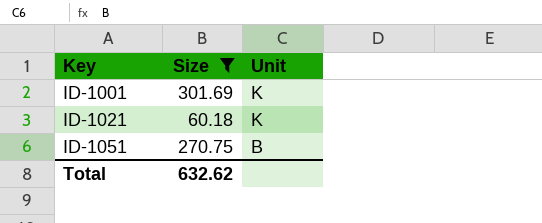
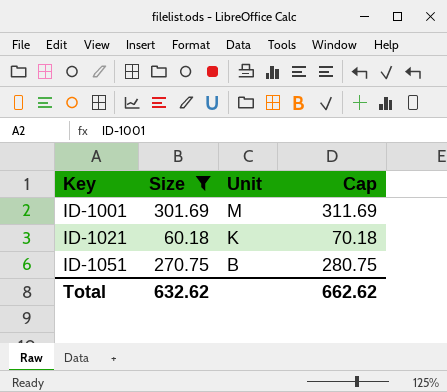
column Cap | formula: none -> [Size] + 10
ID-1001 | Unit: K -> M

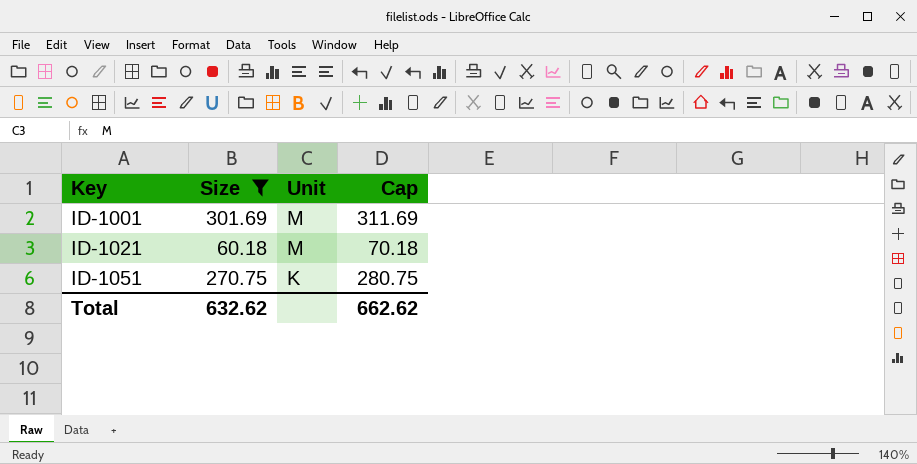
ID-1021 | Unit: K -> M
ID-1051 | Unit: B -> K

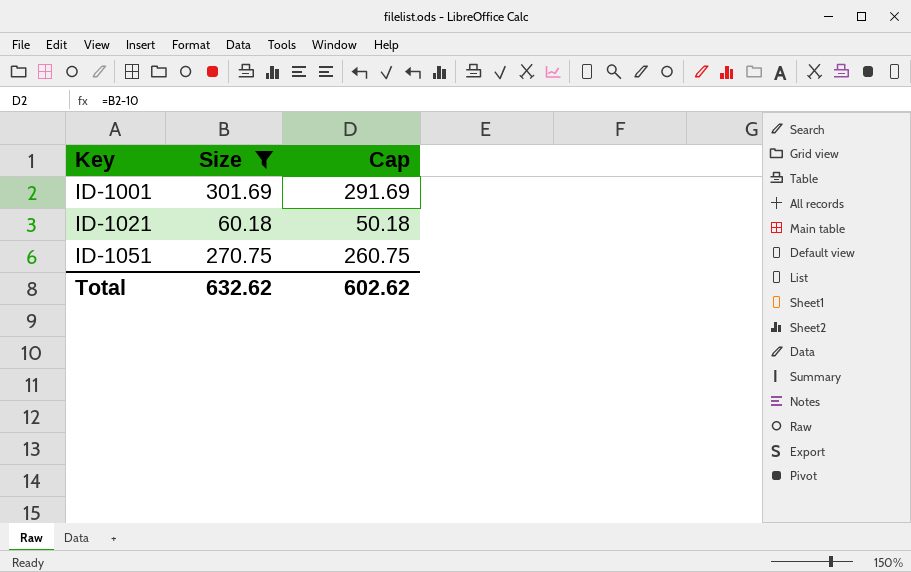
column Unit | position: 3 -> none
column Cap | formula: [Size] + 10 -> [Size] - 10
Total | Cap: 662.62 -> 602.62

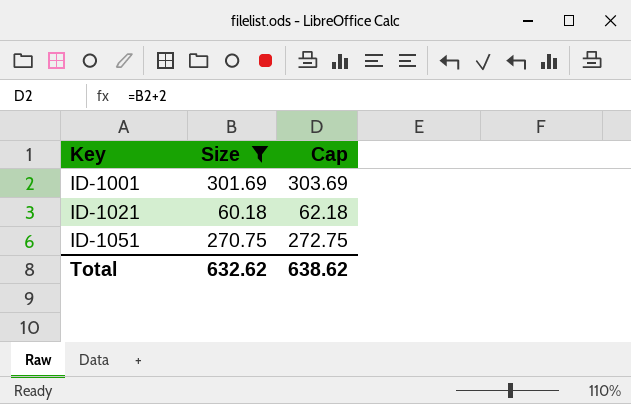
column Cap | formula: [Size] - 10 -> [Size] + 2
Total | Cap: 602.62 -> 638.62

